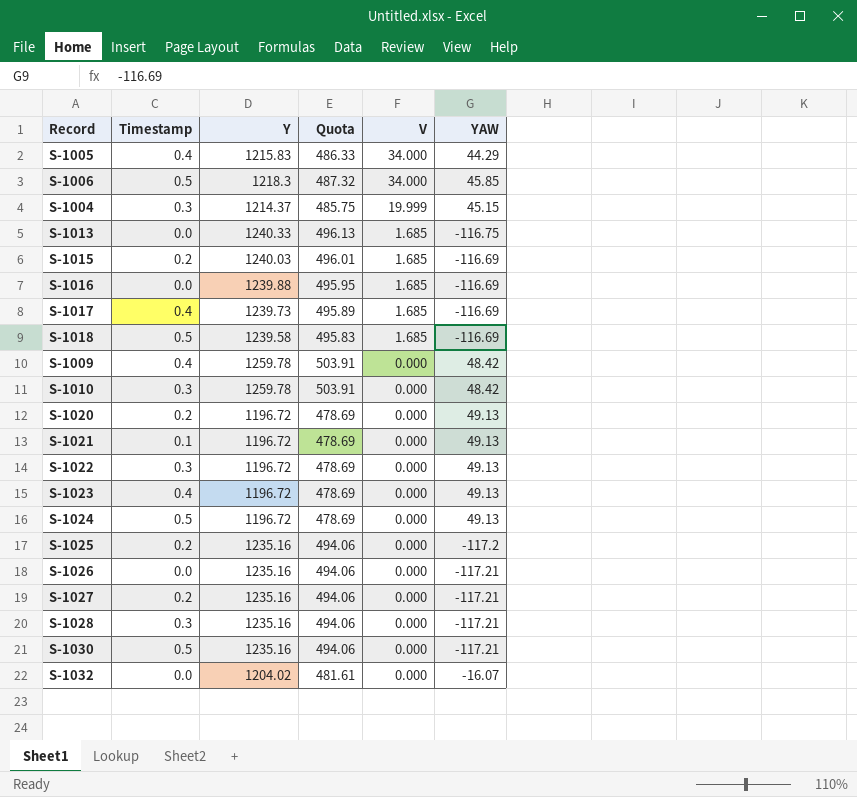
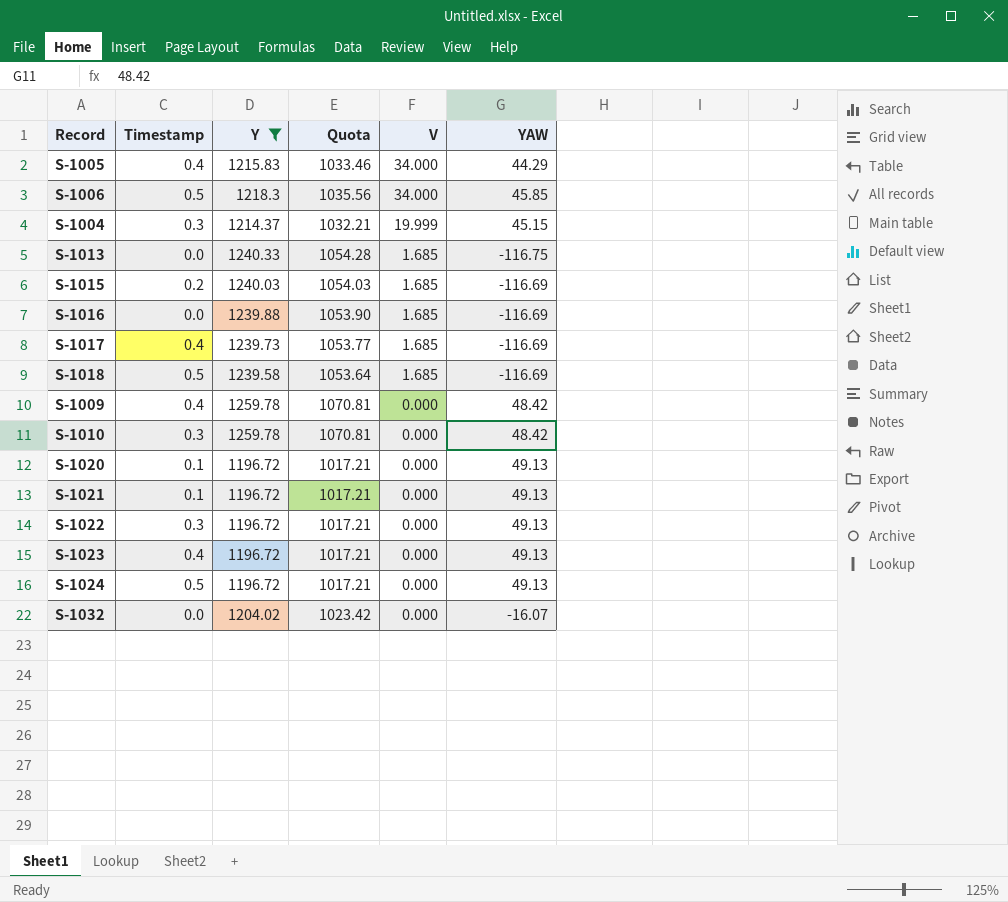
filter: none -> Y != 1235.16
column Quota | formula: [Y] * 0.4 -> [Y] * 0.85
S-1020 | Timestamp: 0.2 -> 0.1

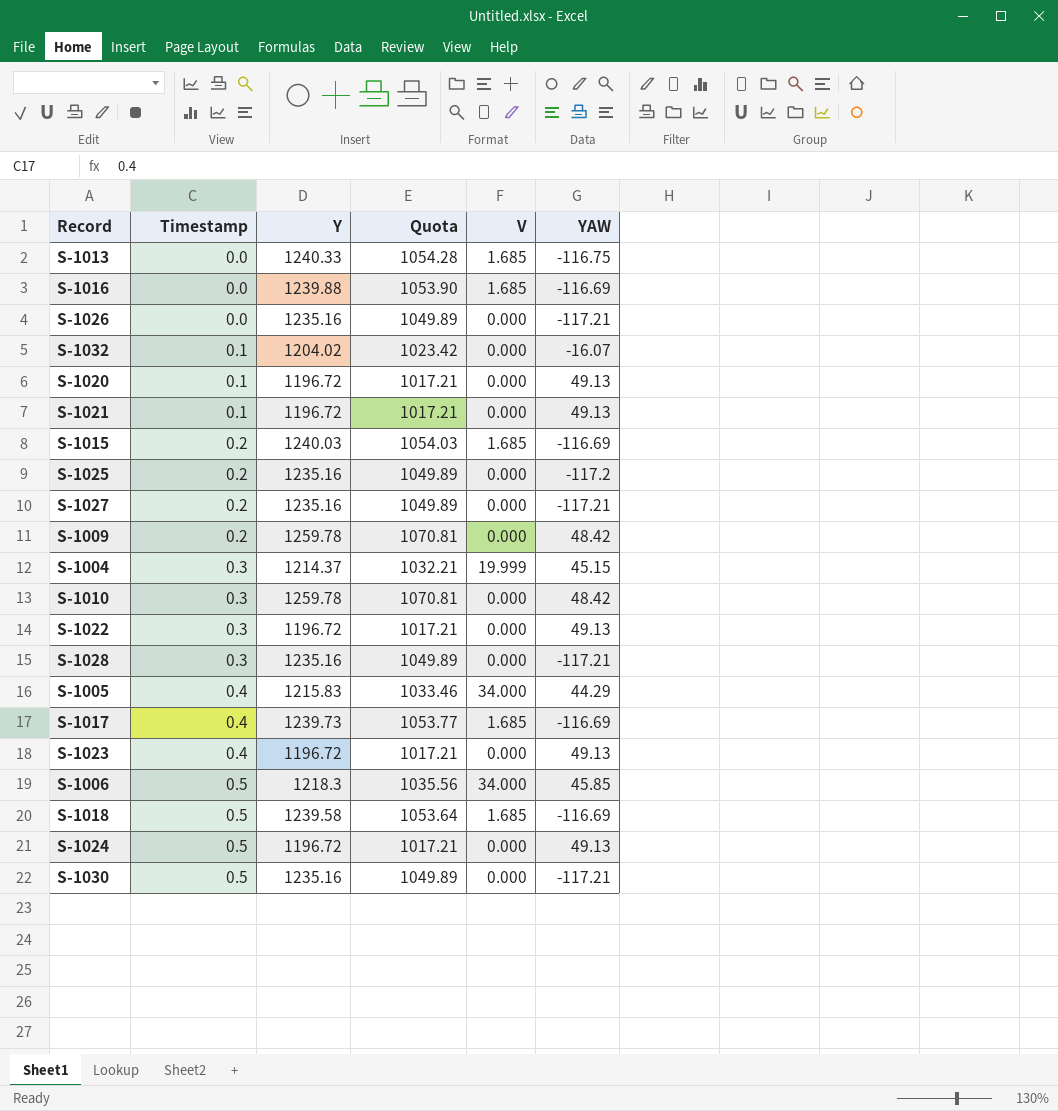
filter: Y != 1235.16 -> none
row order: V descending -> Timestamp ascending
S-1032 | Timestamp: 0.0 -> 0.1
S-1009 | Timestamp: 0.4 -> 0.2

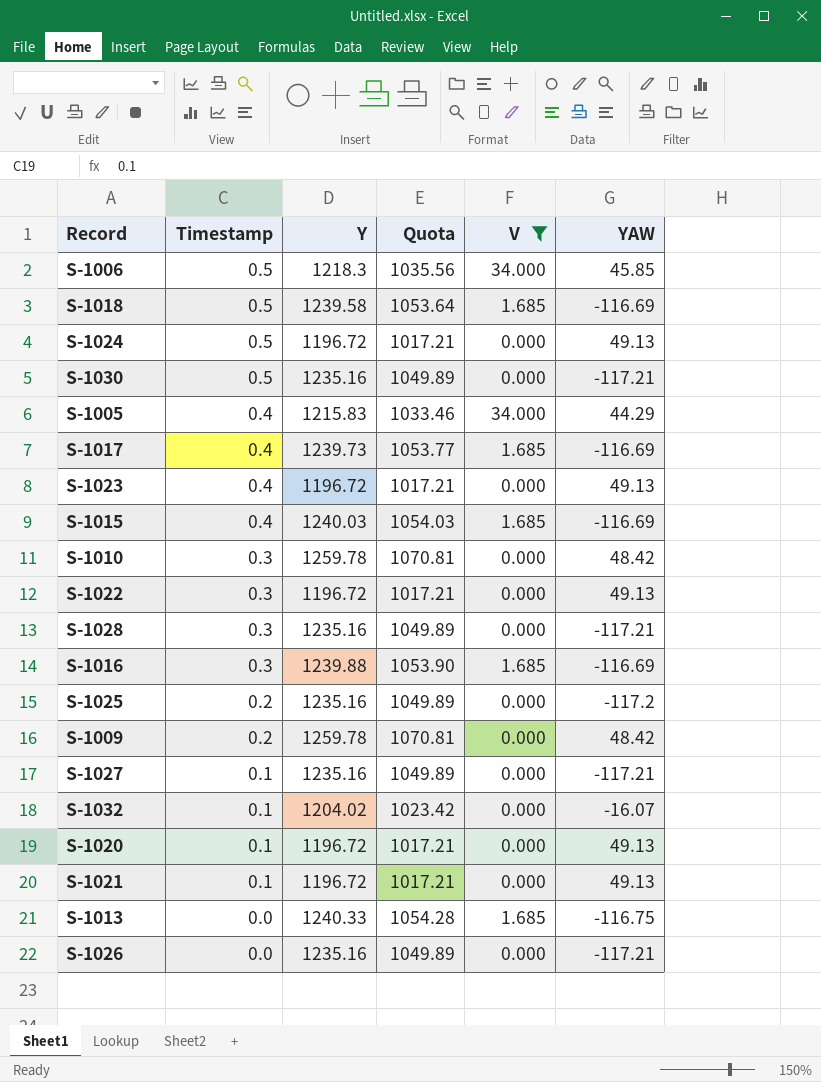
filter: none -> V != 19.999
row order: Timestamp ascending -> Timestamp descending
S-1015 | Timestamp: 0.2 -> 0.4
S-1016 | Timestamp: 0.0 -> 0.3
S-1027 | Timestamp: 0.2 -> 0.1

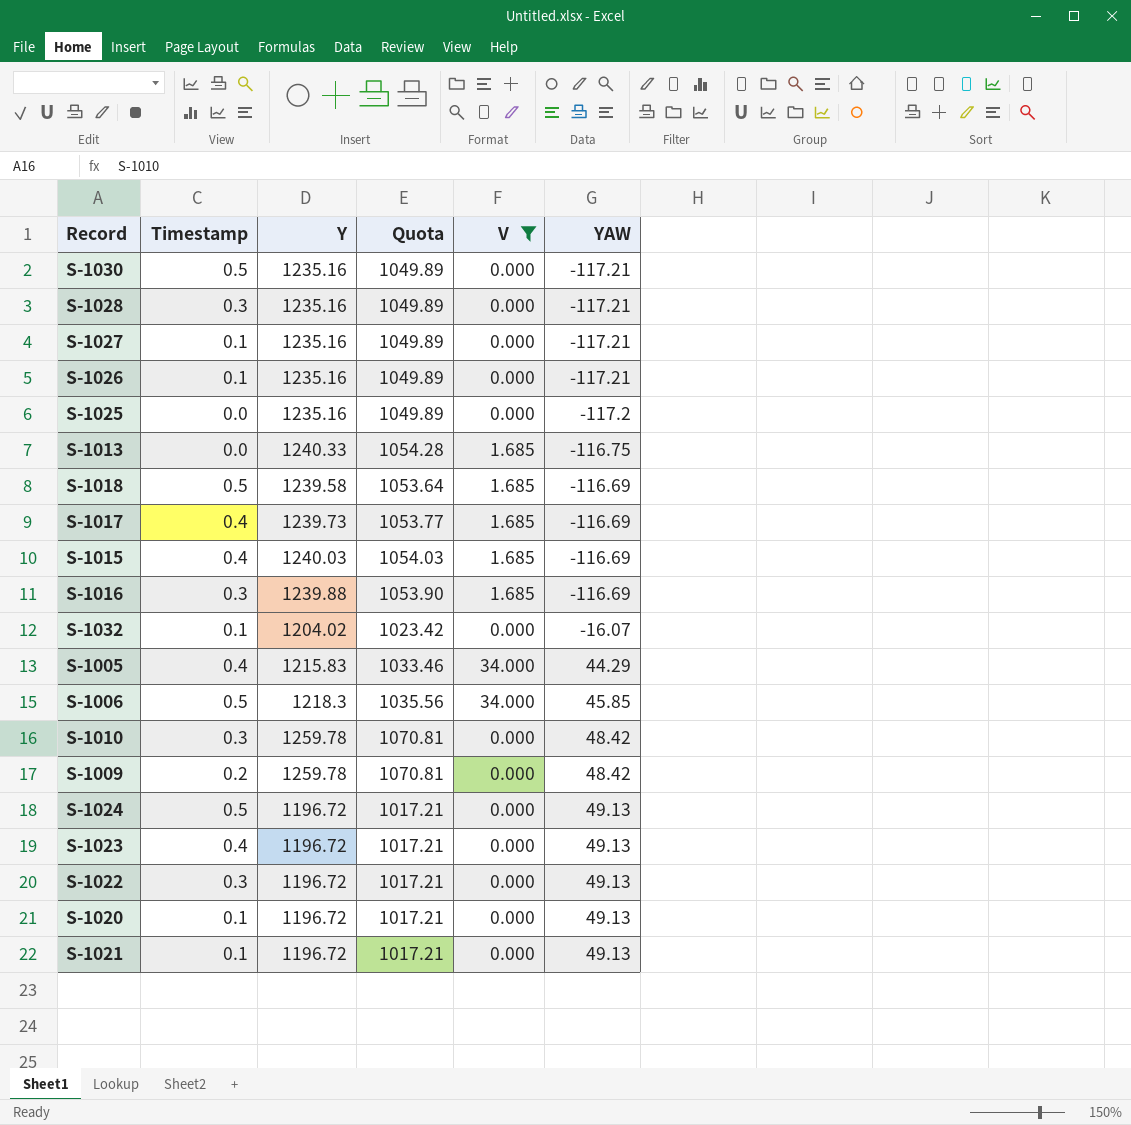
row order: Timestamp descending -> YAW ascending
S-1026 | Timestamp: 0.0 -> 0.1
S-1025 | Timestamp: 0.2 -> 0.0

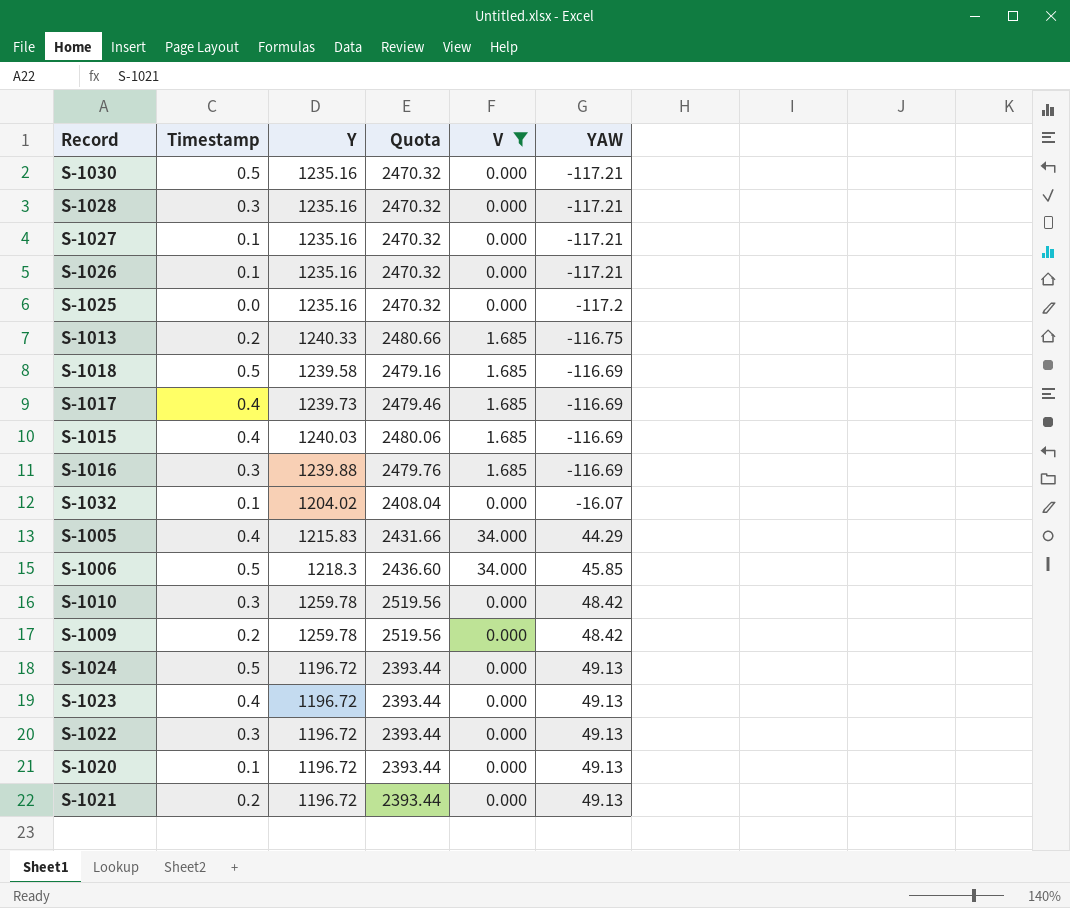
column Quota | formula: [Y] * 0.85 -> [Y] * 2
S-1013 | Timestamp: 0.0 -> 0.2
S-1021 | Timestamp: 0.1 -> 0.2

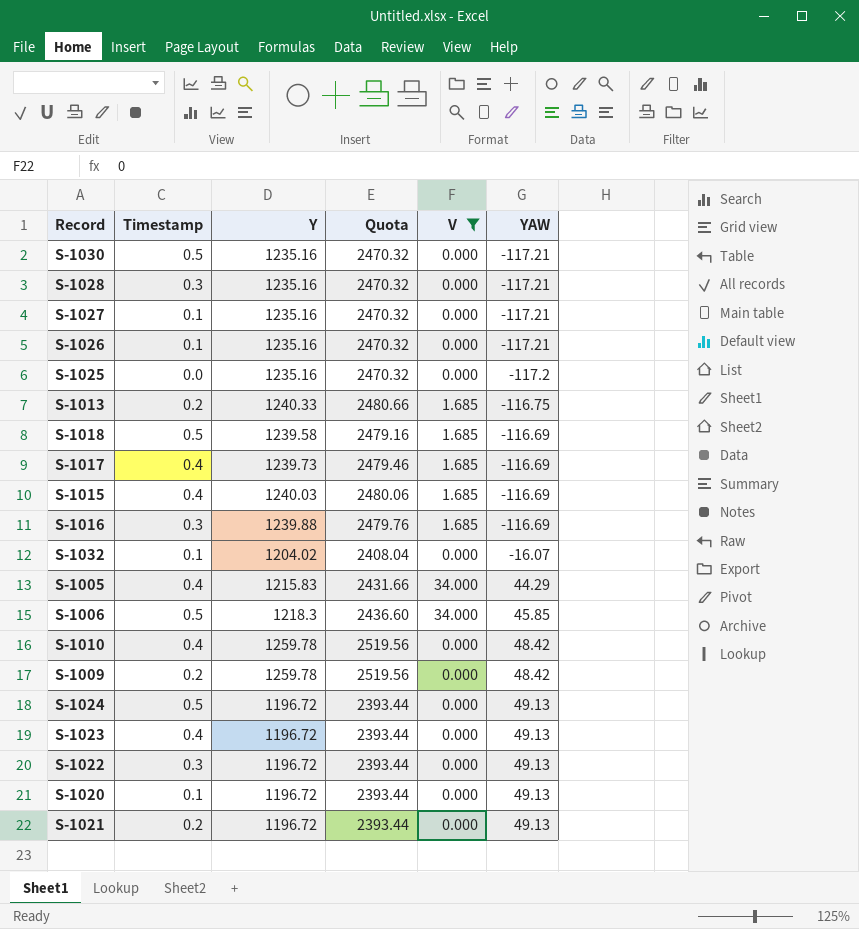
S-1010 | Timestamp: 0.3 -> 0.4

